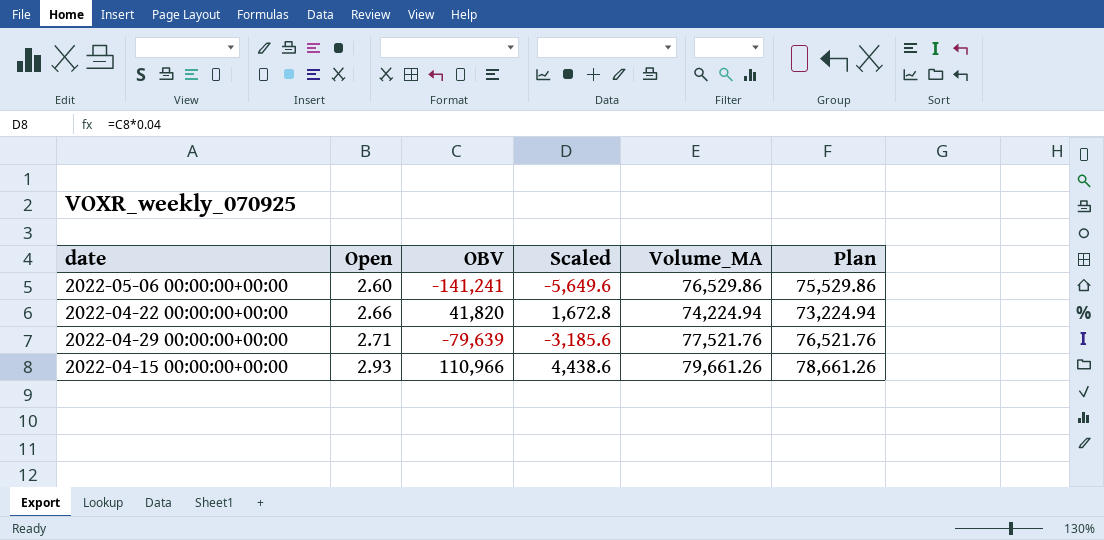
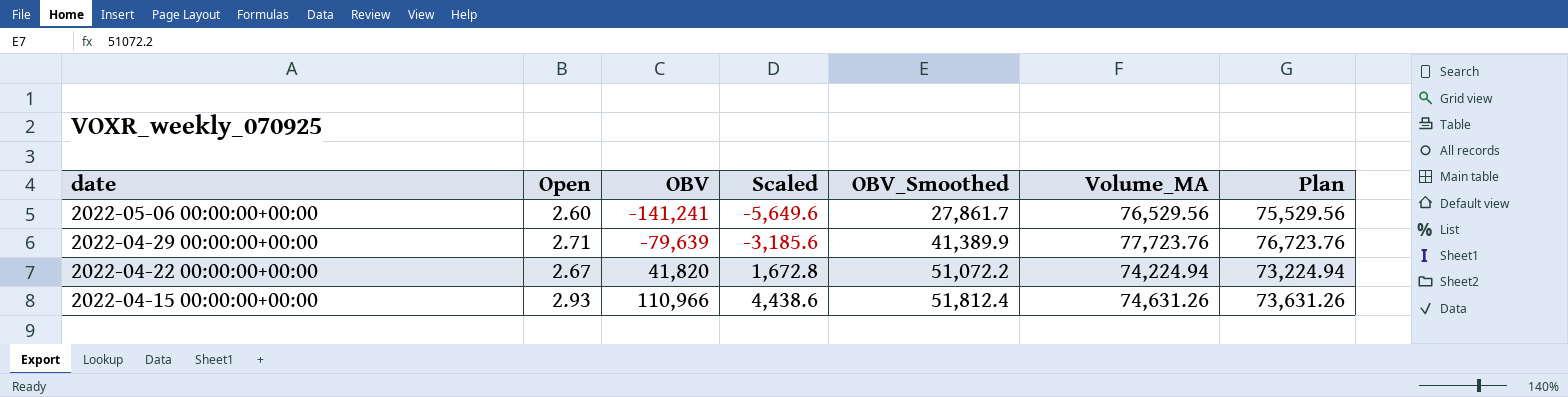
row order: Open ascending -> date descending
column OBV_Smoothed | position: none -> 5
2022-05-06 00:00:00+00:00 | Volume_MA: 76,529.86 -> 76,529.56
2022-05-06 00:00:00+00:00 | Plan: 75,529.86 -> 75,529.56
2022-04-29 00:00:00+00:00 | Volume_MA: 77,521.76 -> 77,723.76
2022-04-29 00:00:00+00:00 | Plan: 76,521.76 -> 76,723.76
2022-04-22 00:00:00+00:00 | Open: 2.66 -> 2.67
2022-04-15 00:00:00+00:00 | Volume_MA: 79,661.26 -> 74,631.26
2022-04-15 00:00:00+00:00 | Plan: 78,661.26 -> 73,631.26

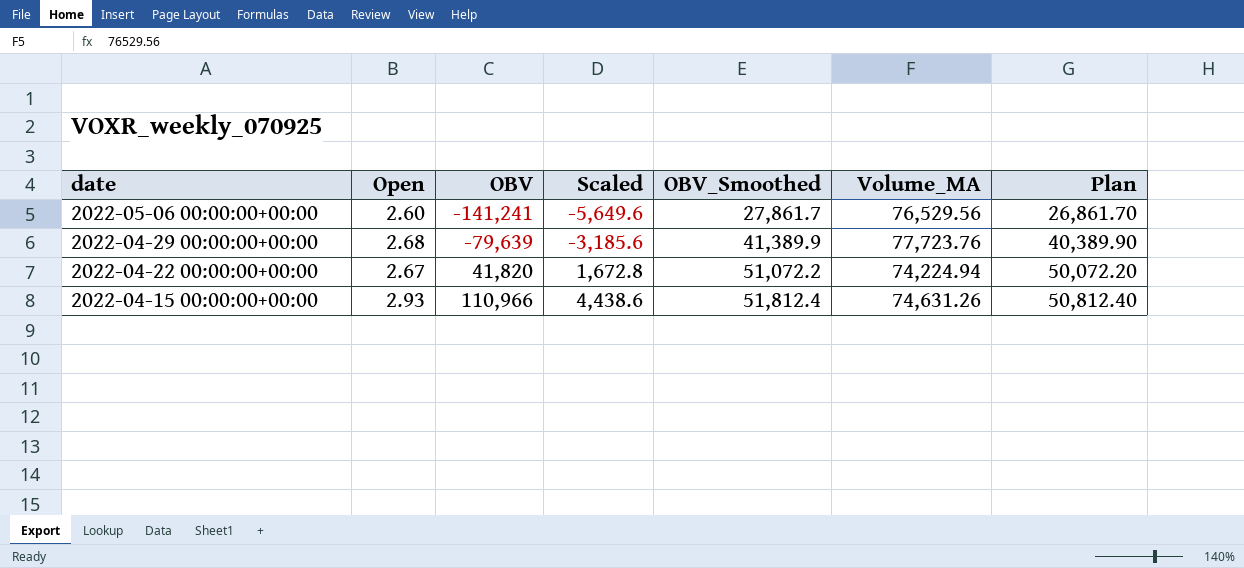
column Plan | formula: [Volume_MA] - 1000 -> [OBV_Smoothed] - 1000
2022-04-29 00:00:00+00:00 | Open: 2.71 -> 2.68

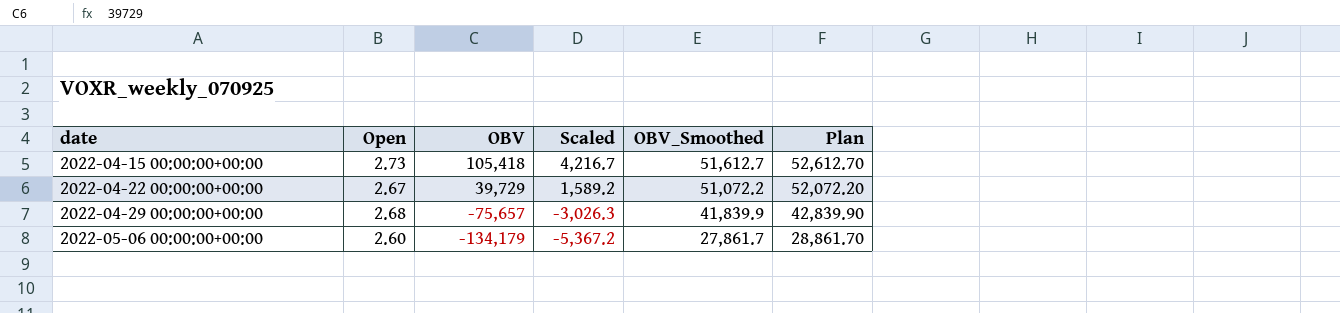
row order: date descending -> date ascending
column Volume_MA | position: 6 -> none
column Plan | formula: [OBV_Smoothed] - 1000 -> [OBV_Smoothed] + 1000
2022-04-15 00:00:00+00:00 | Open: 2.93 -> 2.73
2022-04-15 00:00:00+00:00 | OBV: 110,966 -> 105,418
2022-04-15 00:00:00+00:00 | Scaled: 4,438.6 -> 4,216.7
2022-04-15 00:00:00+00:00 | OBV_Smoothed: 51,812.4 -> 51,612.7
2022-04-22 00:00:00+00:00 | OBV: 41,820 -> 39,729
2022-04-22 00:00:00+00:00 | Scaled: 1,672.8 -> 1,589.2
2022-04-29 00:00:00+00:00 | OBV: -79,639 -> -75,657
2022-04-29 00:00:00+00:00 | Scaled: -3,185.6 -> -3,026.3
2022-04-29 00:00:00+00:00 | OBV_Smoothed: 41,389.9 -> 41,839.9
2022-05-06 00:00:00+00:00 | OBV: -141,241 -> -134,179
2022-05-06 00:00:00+00:00 | Scaled: -5,649.6 -> -5,367.2

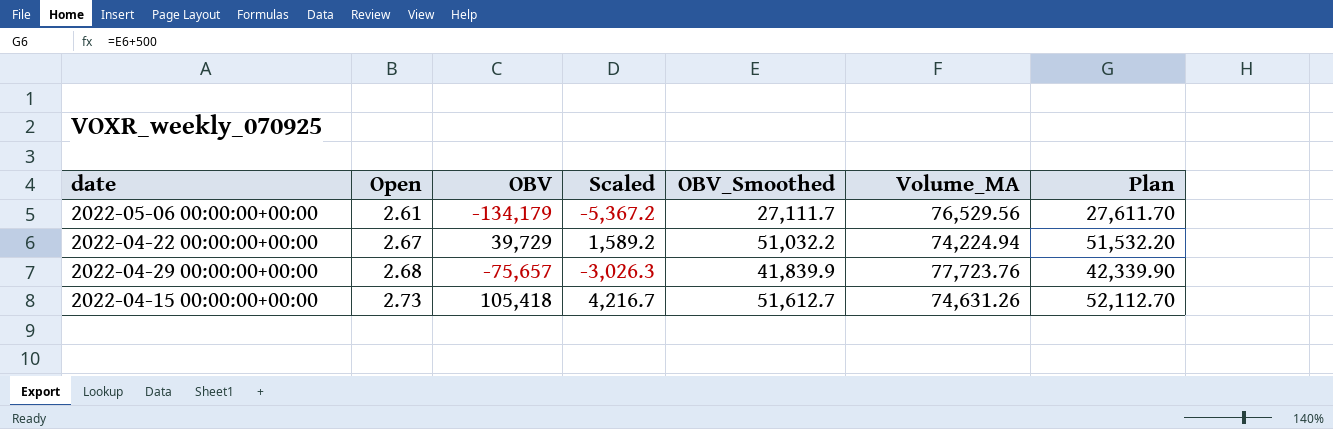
row order: date ascending -> Open ascending
column Volume_MA | position: none -> 6
column Plan | formula: [OBV_Smoothed] + 1000 -> [OBV_Smoothed] + 500
2022-05-06 00:00:00+00:00 | Open: 2.60 -> 2.61
2022-05-06 00:00:00+00:00 | OBV_Smoothed: 27,861.7 -> 27,111.7
2022-04-22 00:00:00+00:00 | OBV_Smoothed: 51,072.2 -> 51,032.2

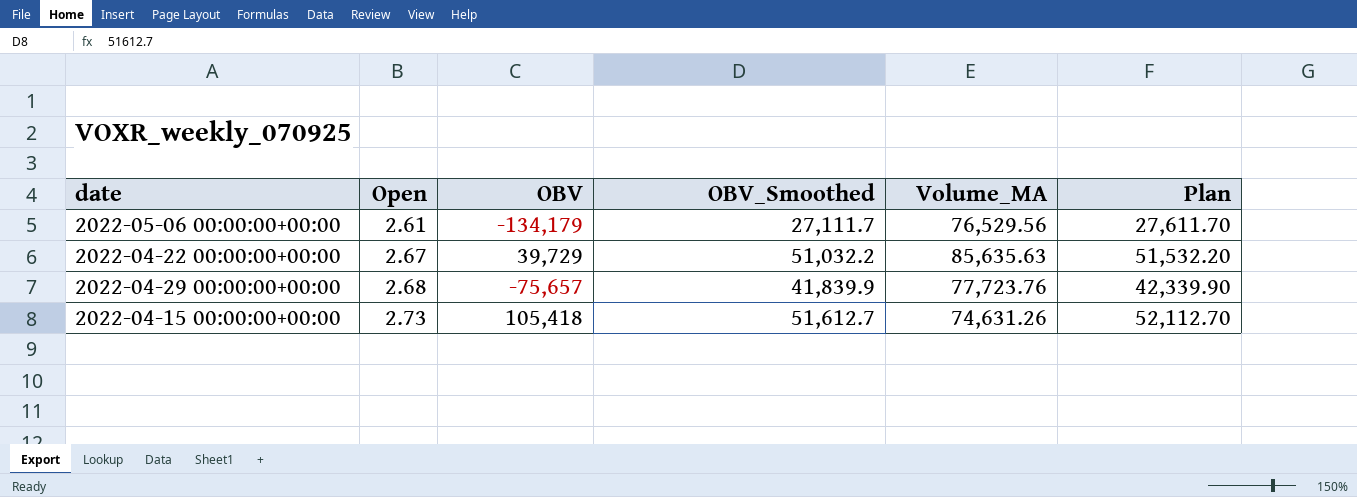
column Scaled | formula: [OBV] * 0.04 -> none
2022-04-22 00:00:00+00:00 | Volume_MA: 74,224.94 -> 85,635.63

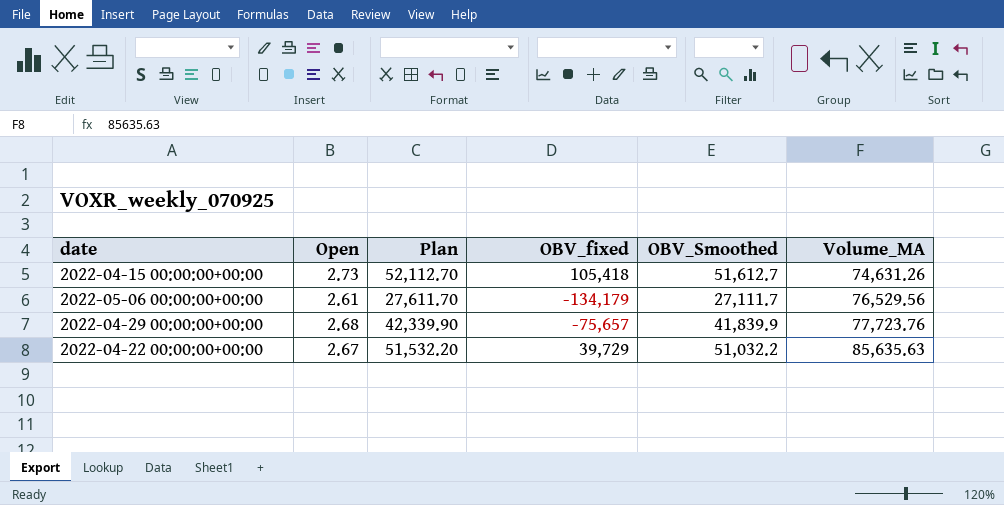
row order: Open ascending -> Volume_MA ascending
column Plan | position: 6 -> 3
column name: OBV -> OBV_fixed

